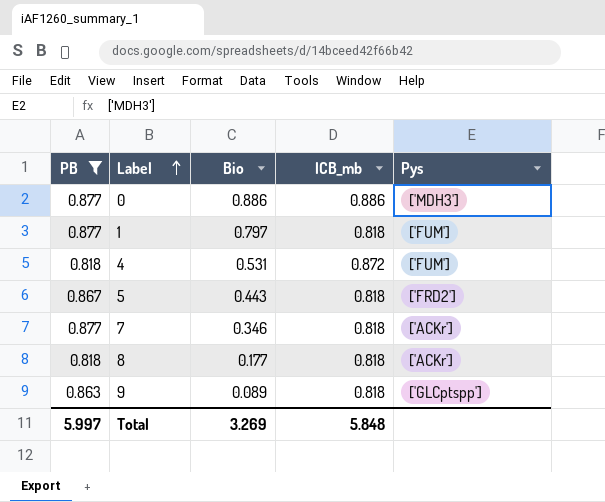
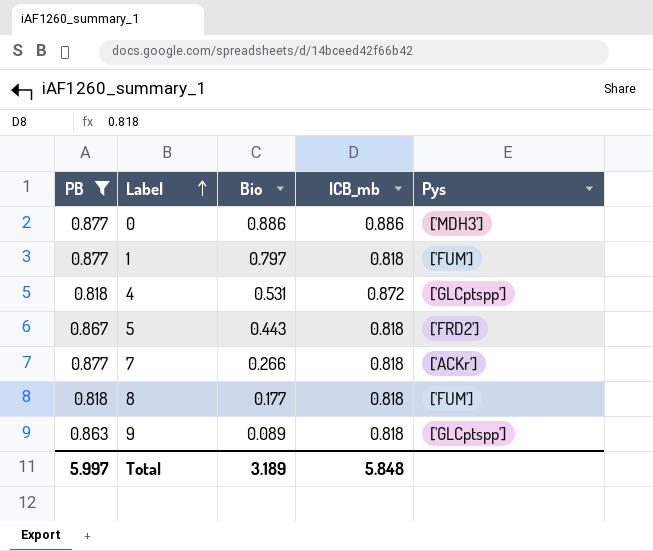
4 | Pys: ['FUM'] -> ['GLCptspp']
7 | Bio: 0.346 -> 0.266
8 | Pys: ['ACKr'] -> ['FUM']
Total | Bio: 3.269 -> 3.189

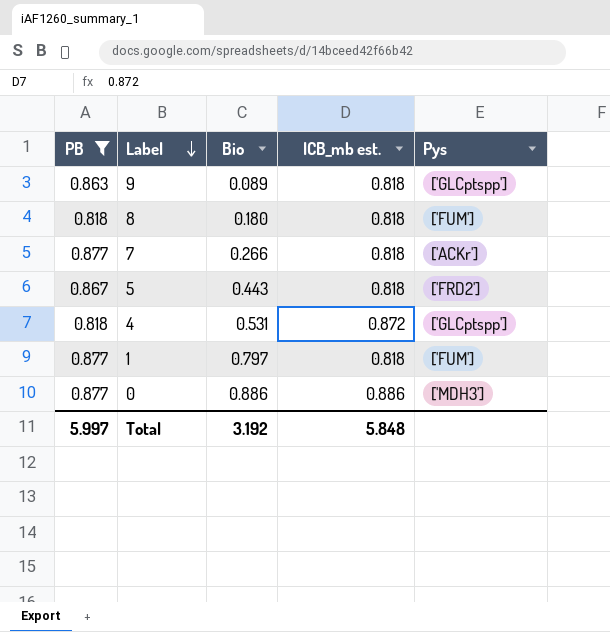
row order: Label ascending -> Label descending
column name: ICB_mb -> ICB_mb est.
8 | Bio: 0.177 -> 0.180
Total | Bio: 3.189 -> 3.192

